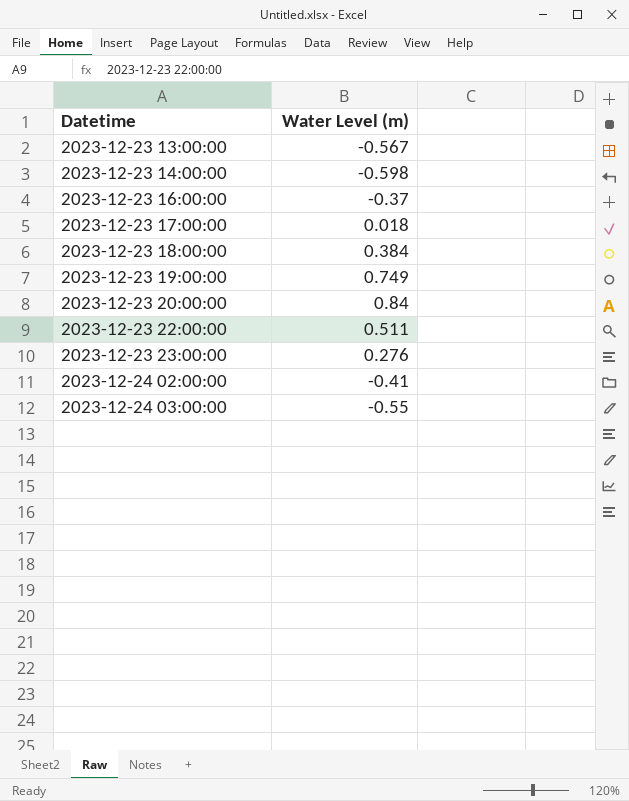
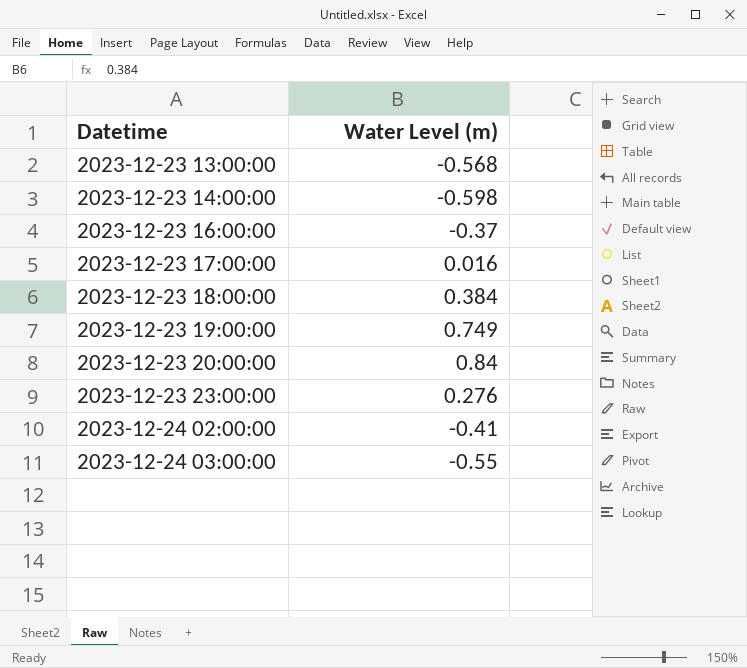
row 2023-12-23 22:00:00: 0.511 -> none
2023-12-23 13:00:00 | Water Level (m): -0.567 -> -0.568
2023-12-23 17:00:00 | Water Level (m): 0.018 -> 0.016

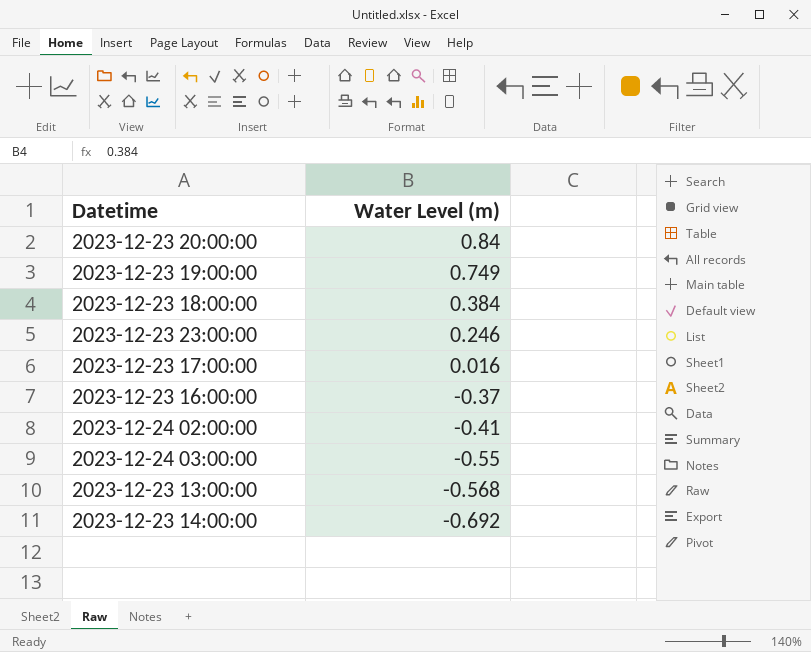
row order: Datetime ascending -> Water Level (m) descending
2023-12-23 23:00:00 | Water Level (m): 0.276 -> 0.246
2023-12-23 14:00:00 | Water Level (m): -0.598 -> -0.692

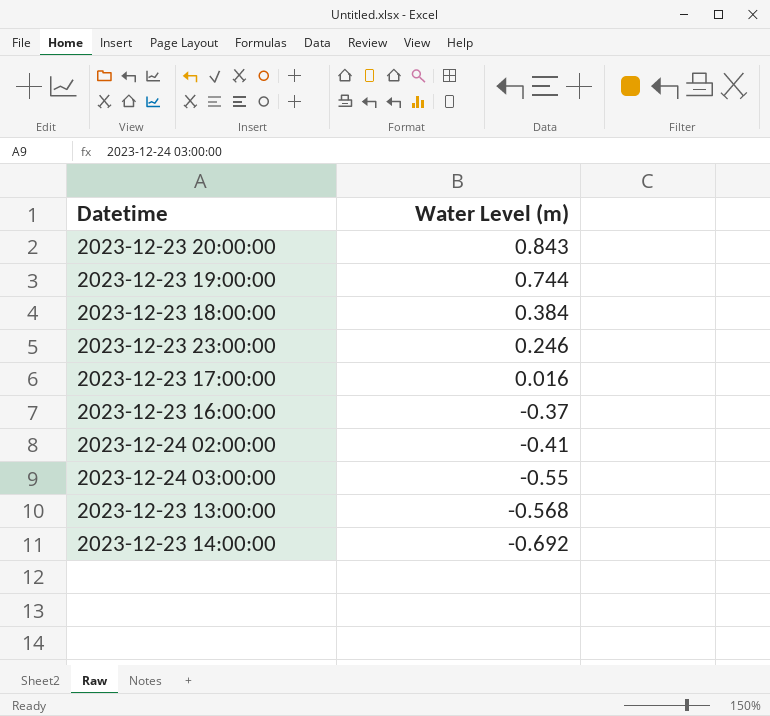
2023-12-23 20:00:00 | Water Level (m): 0.84 -> 0.843
2023-12-23 19:00:00 | Water Level (m): 0.749 -> 0.744

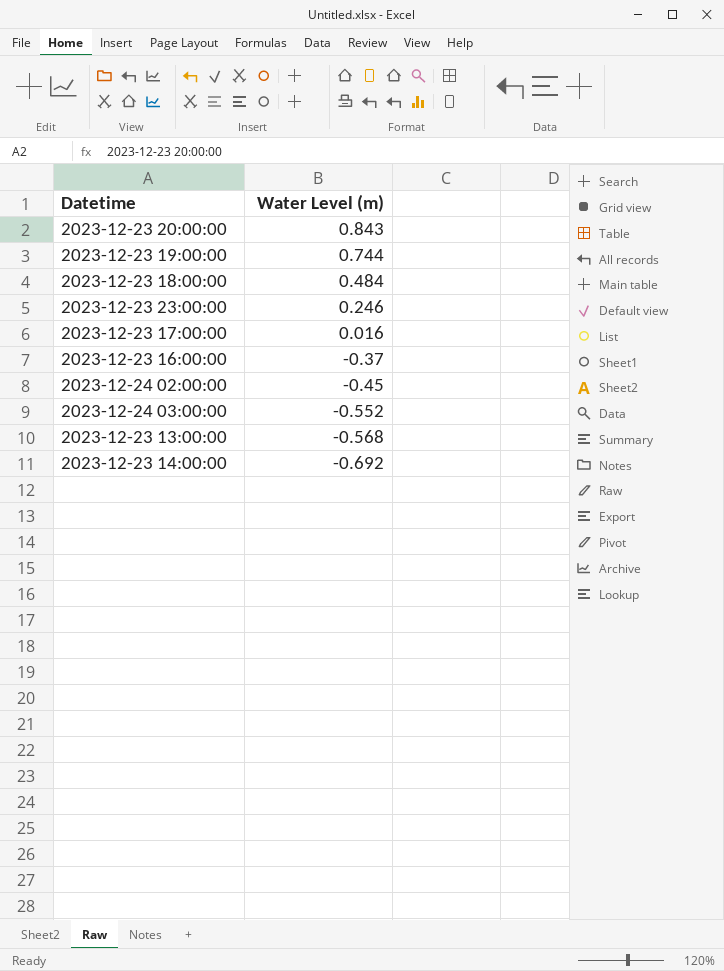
2023-12-23 18:00:00 | Water Level (m): 0.384 -> 0.484
2023-12-24 02:00:00 | Water Level (m): -0.41 -> -0.45
2023-12-24 03:00:00 | Water Level (m): -0.55 -> -0.552

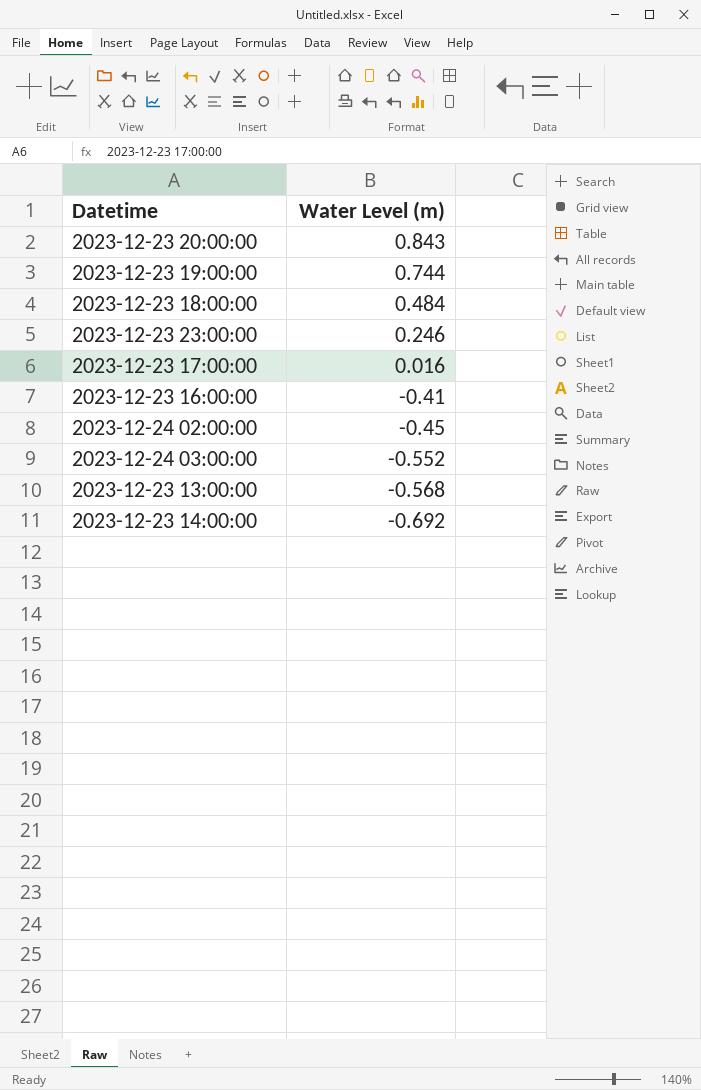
2023-12-23 16:00:00 | Water Level (m): -0.37 -> -0.41

